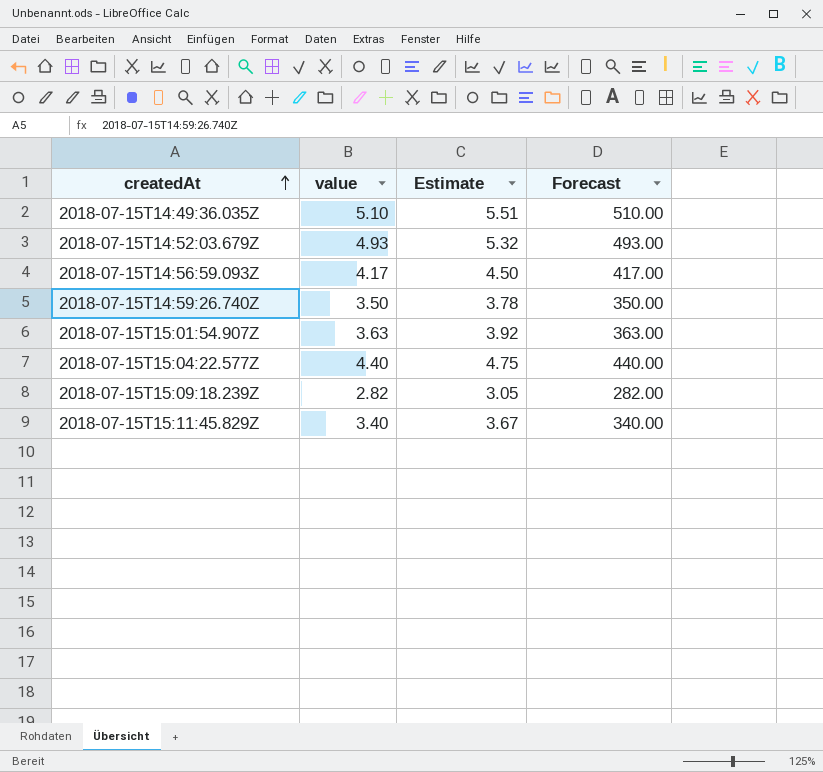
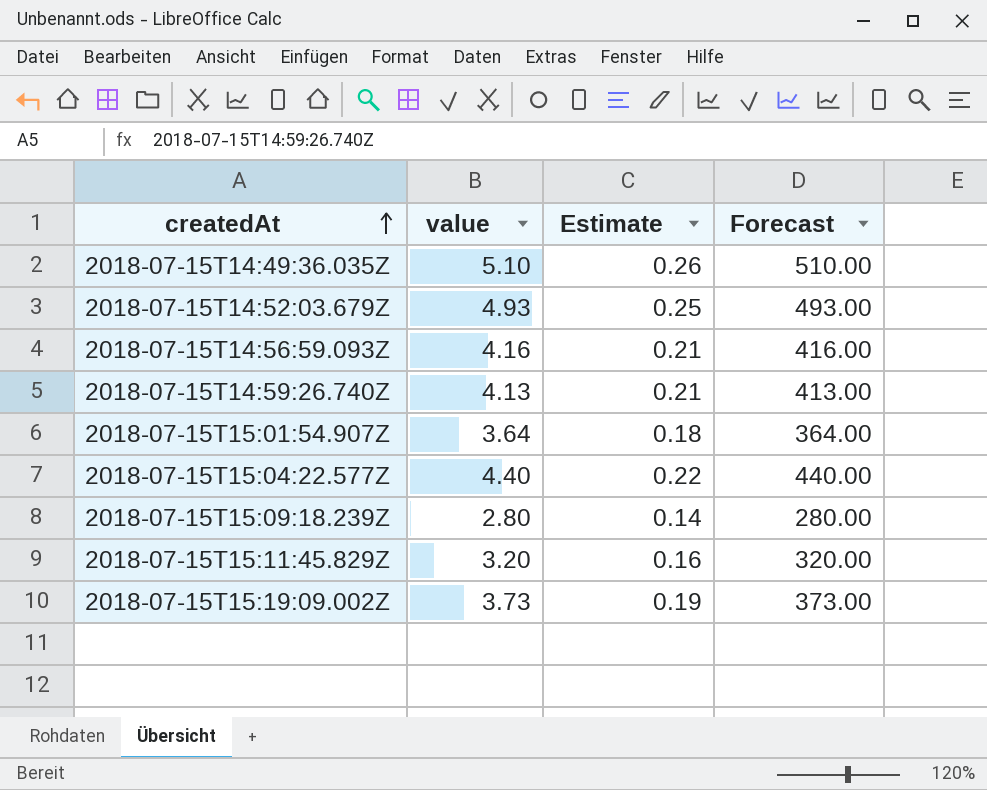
column Estimate | formula: [value] * 1.08 -> [value] * 0.05
2018-07-15T14:56:59.093Z | value: 4.17 -> 4.16
2018-07-15T14:56:59.093Z | Forecast: 417.00 -> 416.00
2018-07-15T14:59:26.740Z | value: 3.50 -> 4.13
2018-07-15T14:59:26.740Z | Forecast: 350.00 -> 413.00
2018-07-15T15:01:54.907Z | value: 3.63 -> 3.64
2018-07-15T15:01:54.907Z | Forecast: 363.00 -> 364.00
2018-07-15T15:09:18.239Z | value: 2.82 -> 2.80
2018-07-15T15:09:18.239Z | Forecast: 282.00 -> 280.00
2018-07-15T15:11:45.829Z | value: 3.40 -> 3.20
2018-07-15T15:11:45.829Z | Forecast: 340.00 -> 320.00
row 2018-07-15T15:19:09.002Z: none -> 3.73 | 0.19 | 373.00

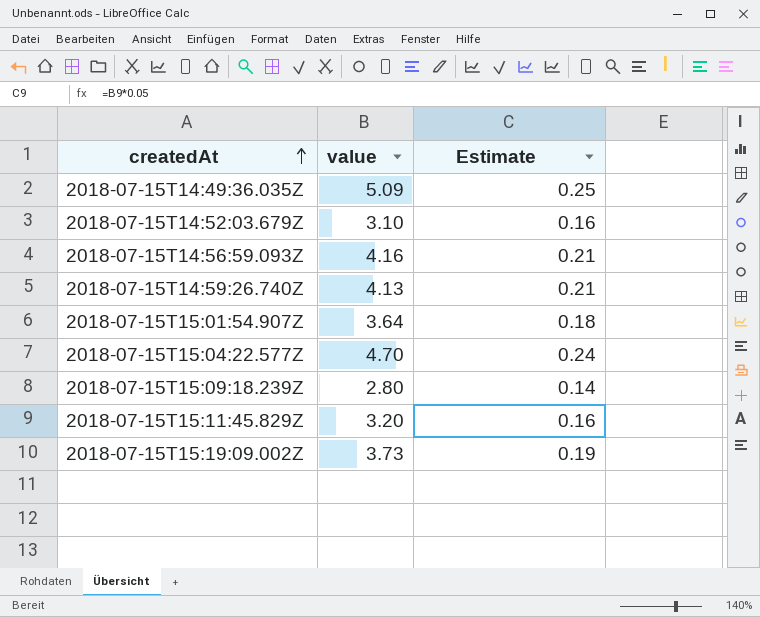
column Forecast | formula: [value] * 100 -> none
2018-07-15T14:49:36.035Z | value: 5.10 -> 5.09
2018-07-15T14:49:36.035Z | Estimate: 0.26 -> 0.25
2018-07-15T14:52:03.679Z | value: 4.93 -> 3.10
2018-07-15T14:52:03.679Z | Estimate: 0.25 -> 0.16
2018-07-15T15:04:22.577Z | value: 4.40 -> 4.70
2018-07-15T15:04:22.577Z | Estimate: 0.22 -> 0.24

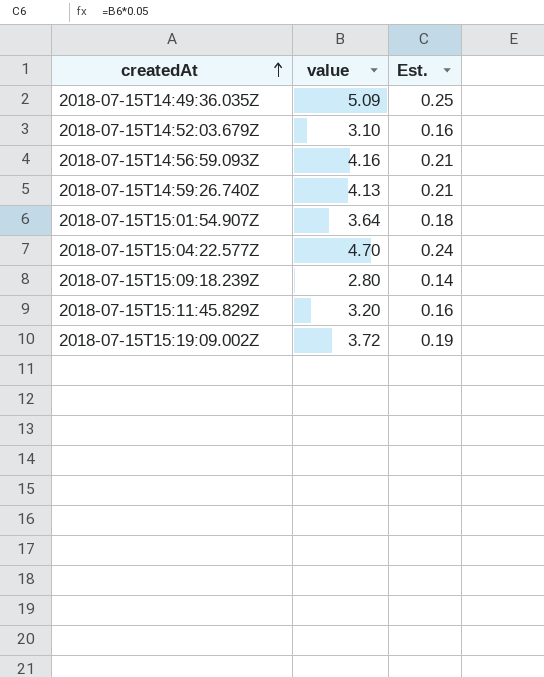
column name: Estimate -> Est.
2018-07-15T15:19:09.002Z | value: 3.73 -> 3.72

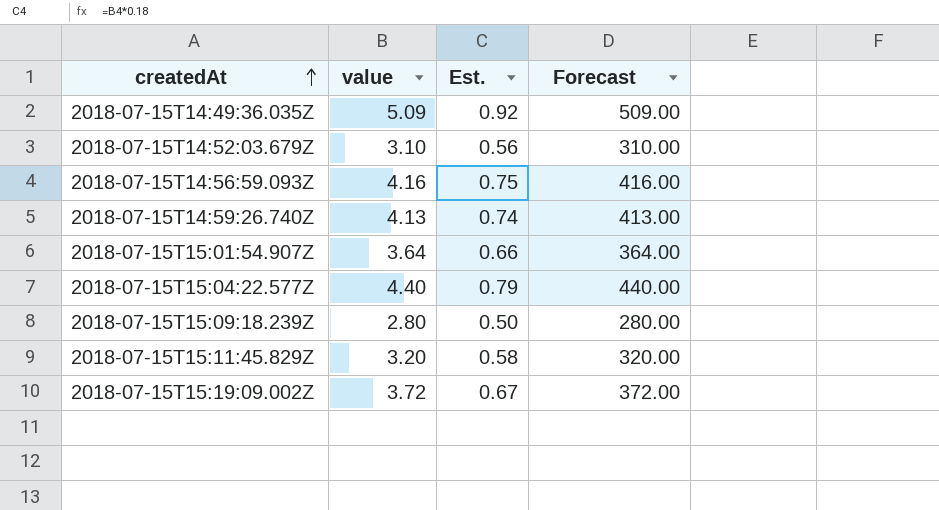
column Est. | formula: [value] * 0.05 -> [value] * 0.18
column Forecast | formula: none -> [value] * 100
2018-07-15T15:04:22.577Z | value: 4.70 -> 4.40

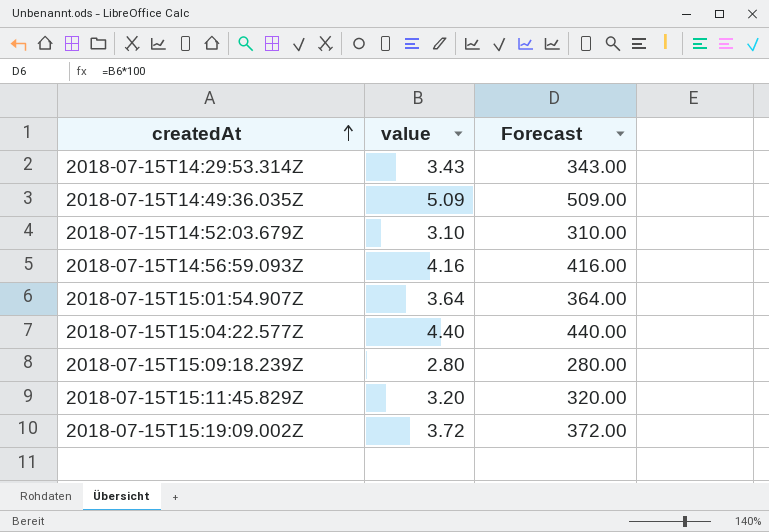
column Est. | formula: [value] * 0.18 -> none
row 2018-07-15T14:59:26.740Z: 4.13 | 0.74 | 413.00 -> none
row 2018-07-15T14:29:53.314Z: none -> 3.43 | 343.00

